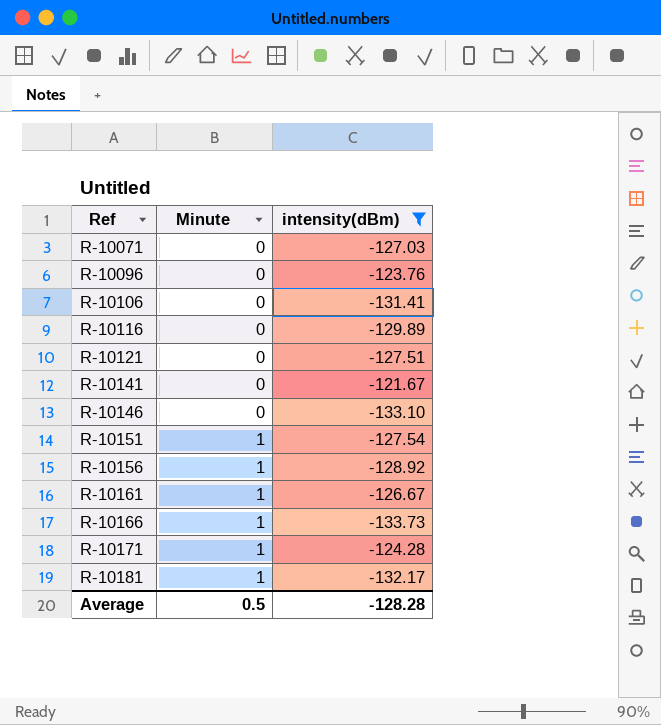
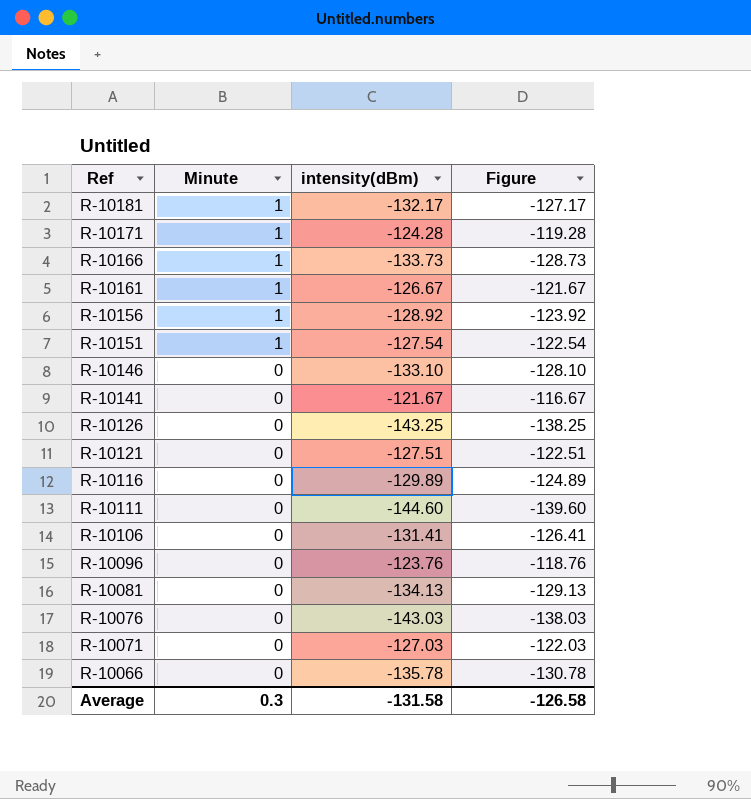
filter: intensity(dBm) >= -133.73 -> none
row order: Ref ascending -> Ref descending
column Figure | formula: none -> [intensity(dBm)] + 5
Average | Minute: 0.5 -> 0.3
Average | intensity(dBm): -128.28 -> -131.58

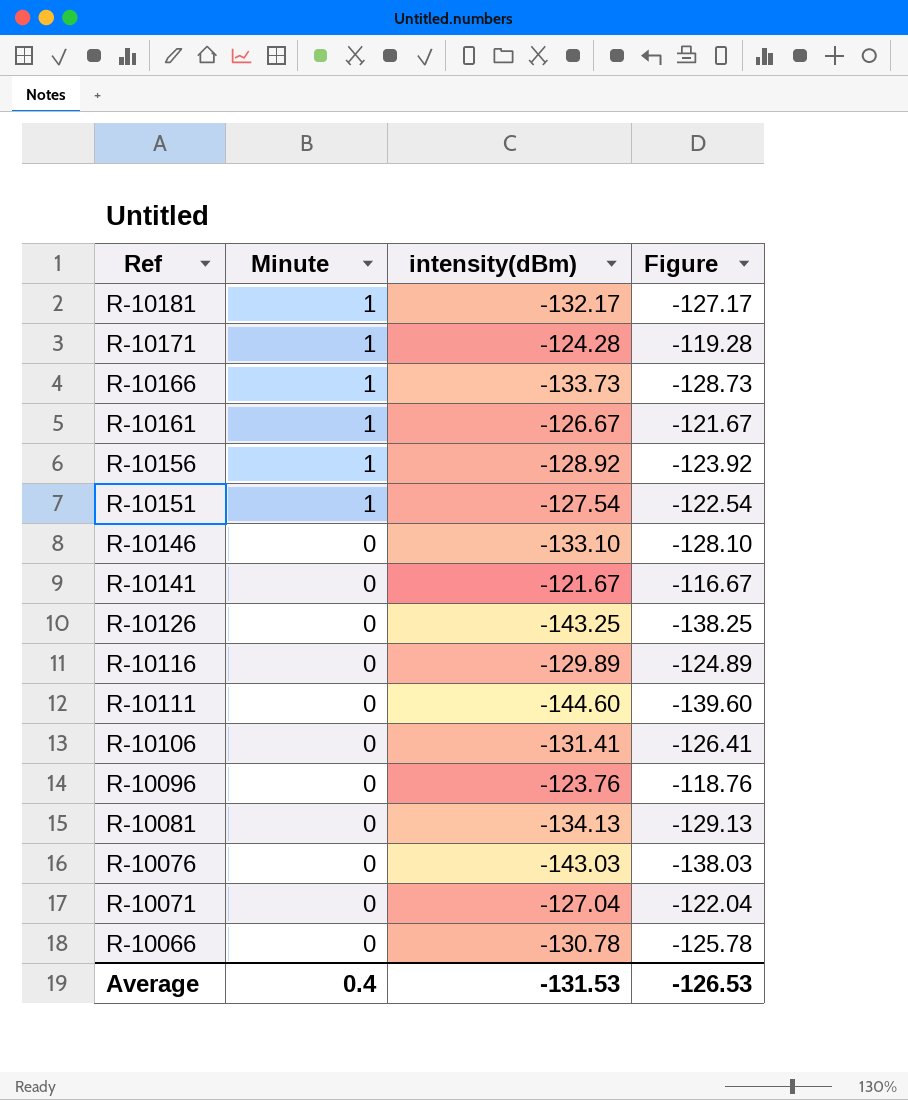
row R-10121: 0 | -127.51 | -122.51 -> none
R-10071 | intensity(dBm): -127.03 -> -127.04
R-10071 | Figure: -122.03 -> -122.04
R-10066 | intensity(dBm): -135.78 -> -130.78
R-10066 | Figure: -130.78 -> -125.78
Average | Minute: 0.3 -> 0.4
Average | intensity(dBm): -131.58 -> -131.53
Average | Figure: -126.58 -> -126.53

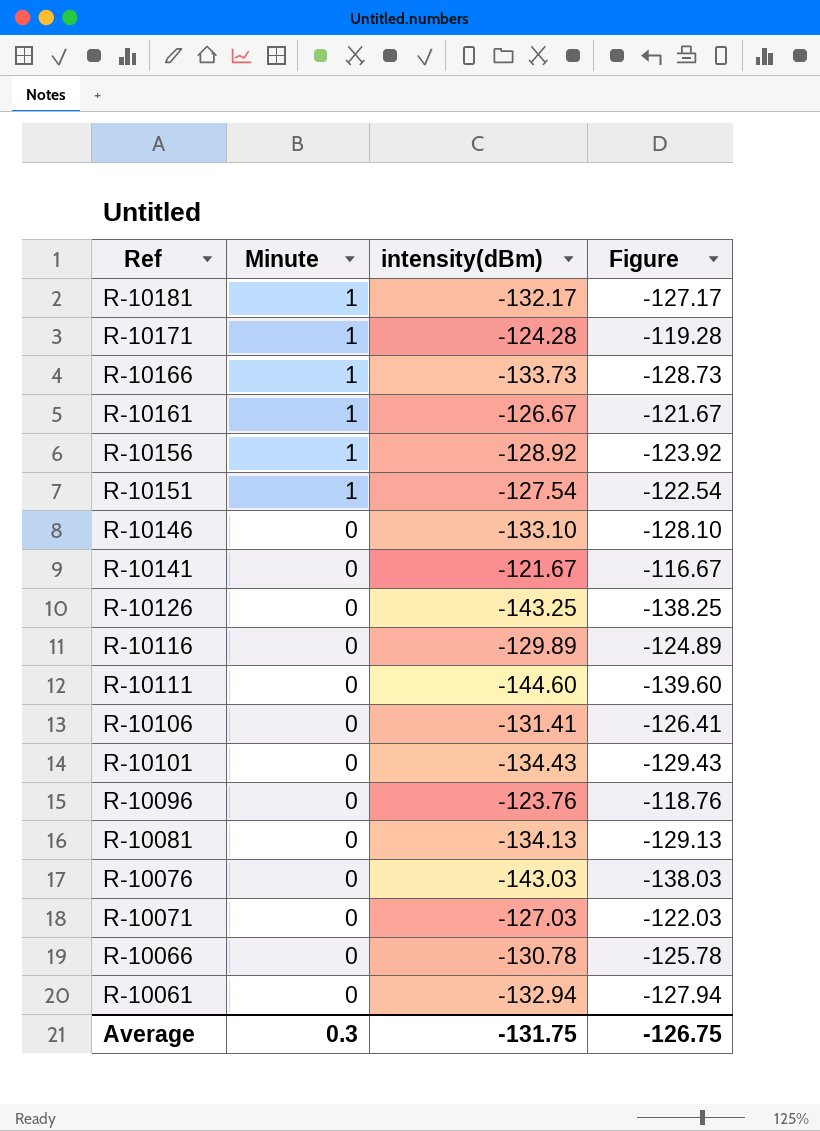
row R-10101: none -> 0 | -134.43 | -129.43
R-10071 | intensity(dBm): -127.04 -> -127.03
R-10071 | Figure: -122.04 -> -122.03
row R-10061: none -> 0 | -132.94 | -127.94
Average | Minute: 0.4 -> 0.3
Average | intensity(dBm): -131.53 -> -131.75
Average | Figure: -126.53 -> -126.75

